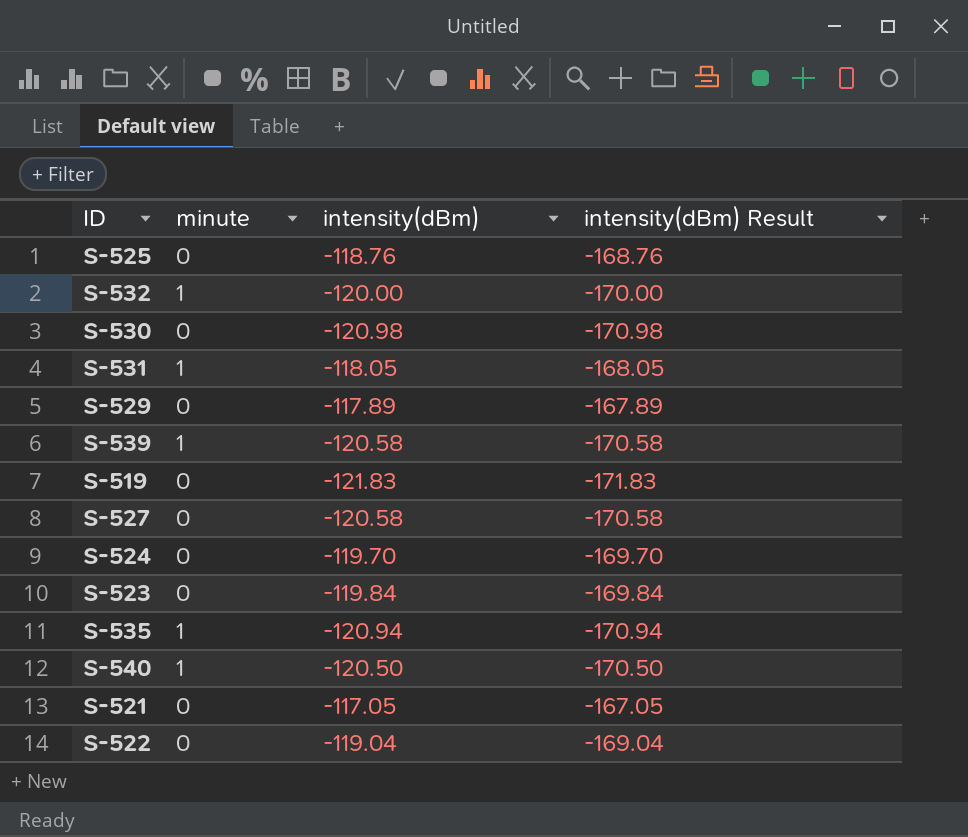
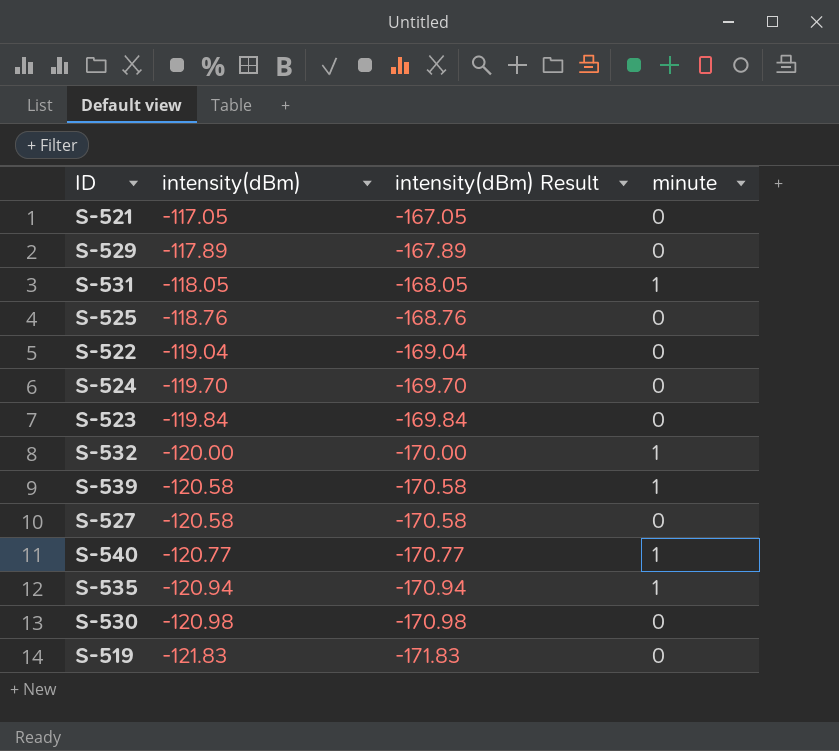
row order: none -> intensity(dBm) descending
column minute | position: 2 -> 4
S-540 | intensity(dBm): -120.50 -> -120.77
S-540 | intensity(dBm) Result: -170.50 -> -170.77

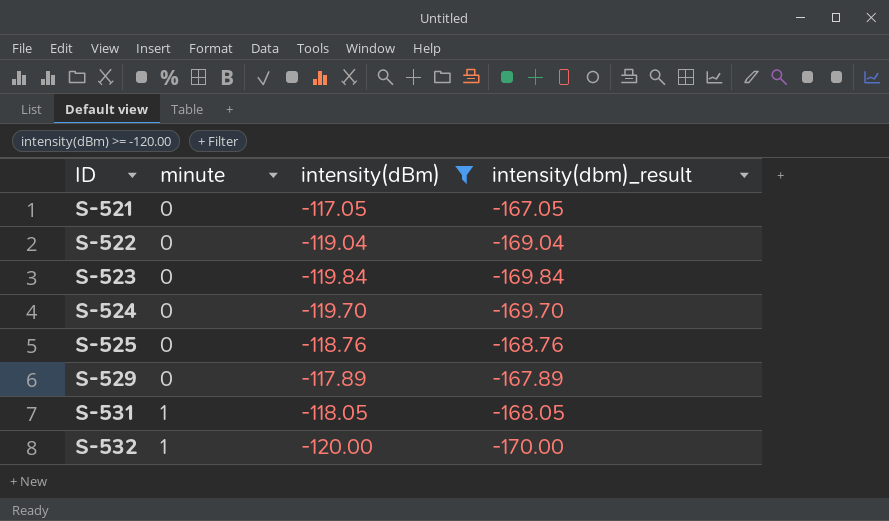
filter: none -> intensity(dBm) >= -120.00
row order: intensity(dBm) descending -> ID ascending
column minute | position: 4 -> 2
column name: intensity(dBm) Result -> intensity(dbm)_result

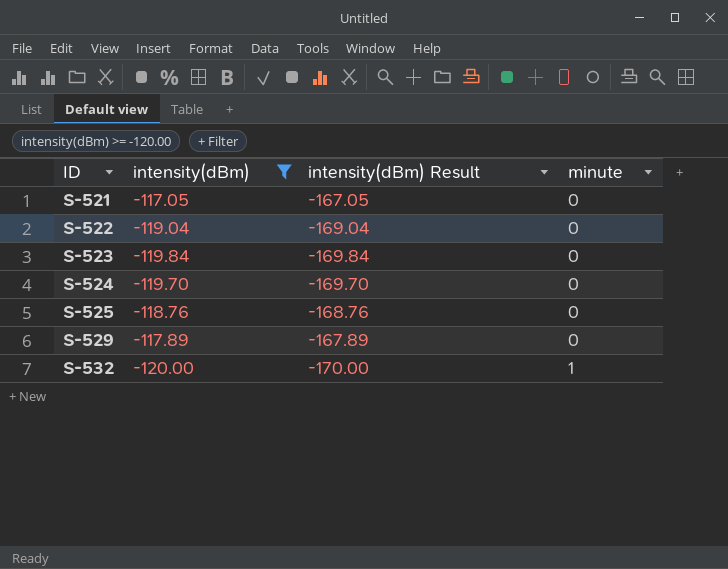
column name: intensity(dbm)_result -> intensity(dBm) Result
column minute | position: 2 -> 4
row S-531: 1 | -118.05 | -168.05 -> none

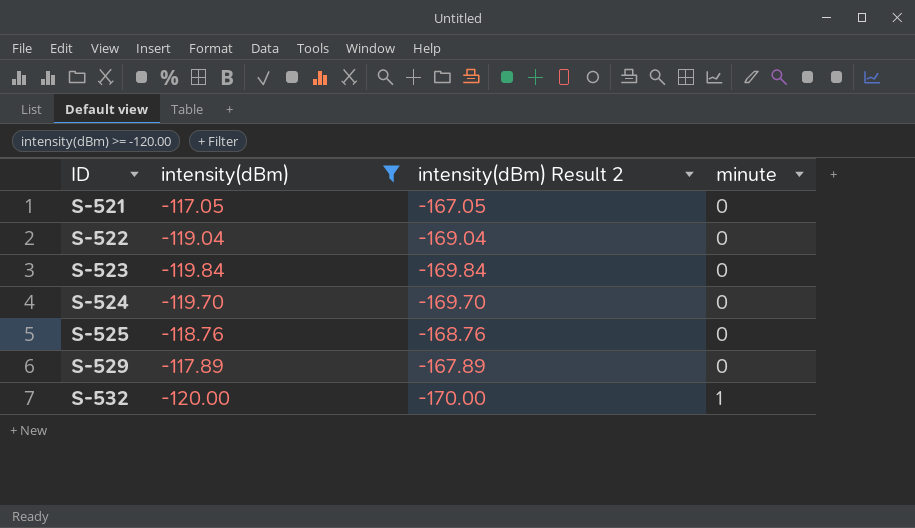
column name: intensity(dBm) Result -> intensity(dBm) Result 2

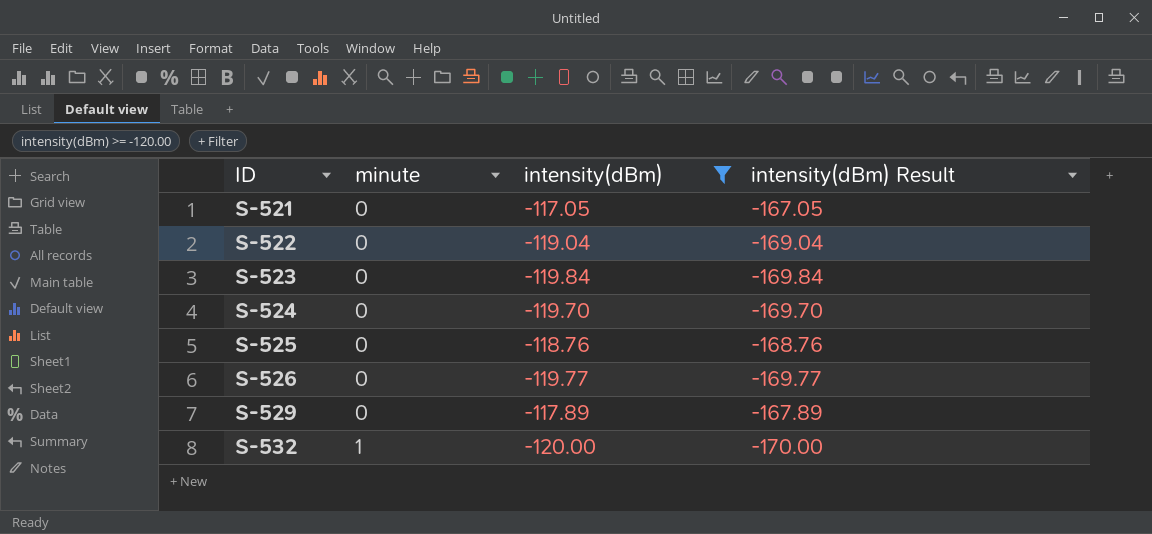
column minute | position: 4 -> 2
column name: intensity(dBm) Result 2 -> intensity(dBm) Result
row S-526: none -> 0 | -119.77 | -169.77

